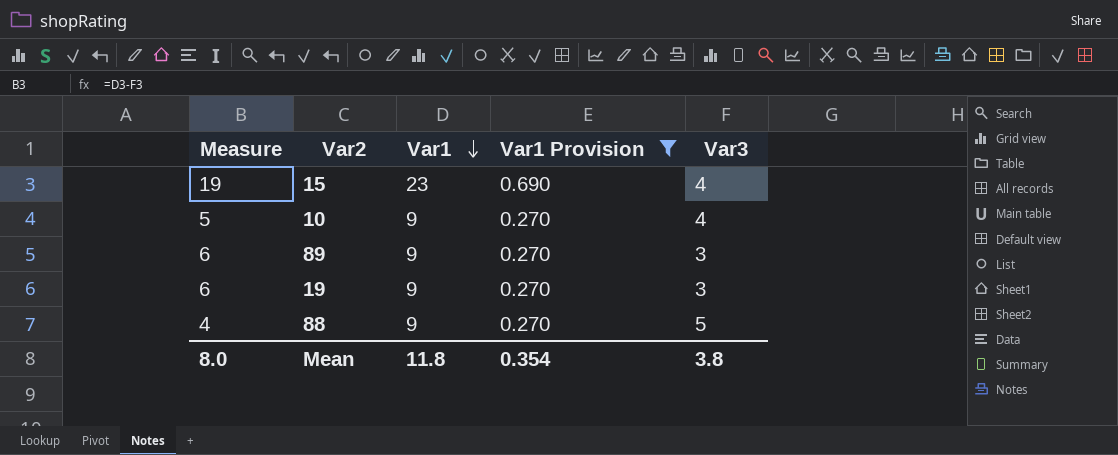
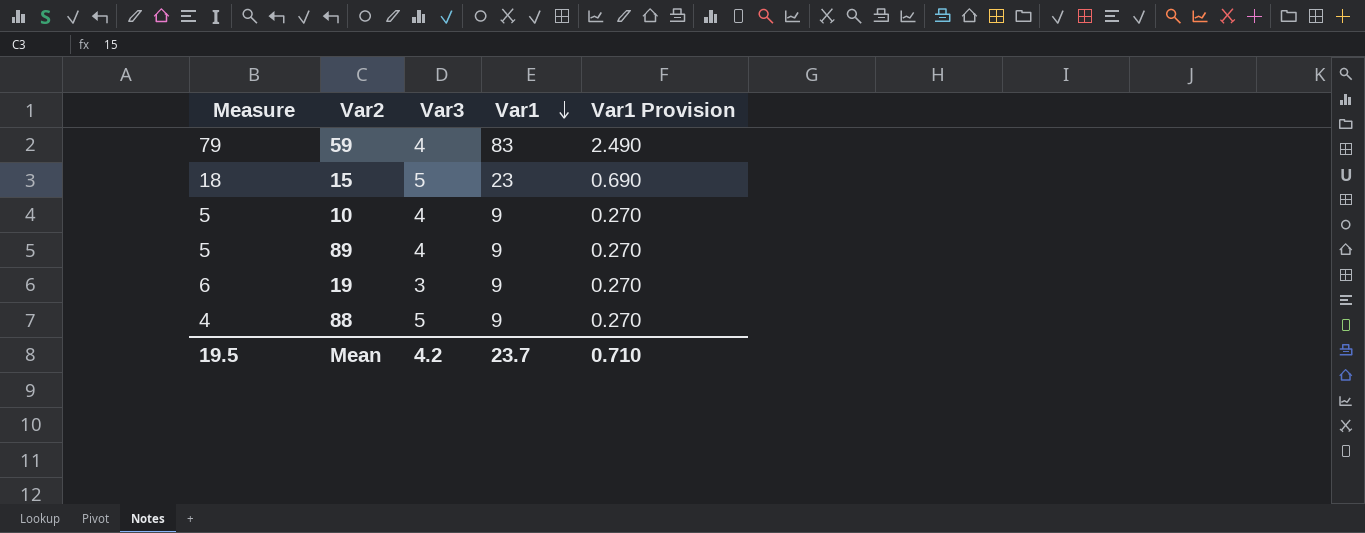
filter: Var1 Provision != 2.490 -> none
column Var3 | position: 5 -> 3
15 | Measure: 19 -> 18
15 | Var3: 4 -> 5
89 | Measure: 6 -> 5
89 | Var3: 3 -> 4
Mean | Measure: 8.0 -> 19.5
Mean | Var3: 3.8 -> 4.2
Mean | Var1: 11.8 -> 23.7
Mean | Var1 Provision: 0.354 -> 0.710

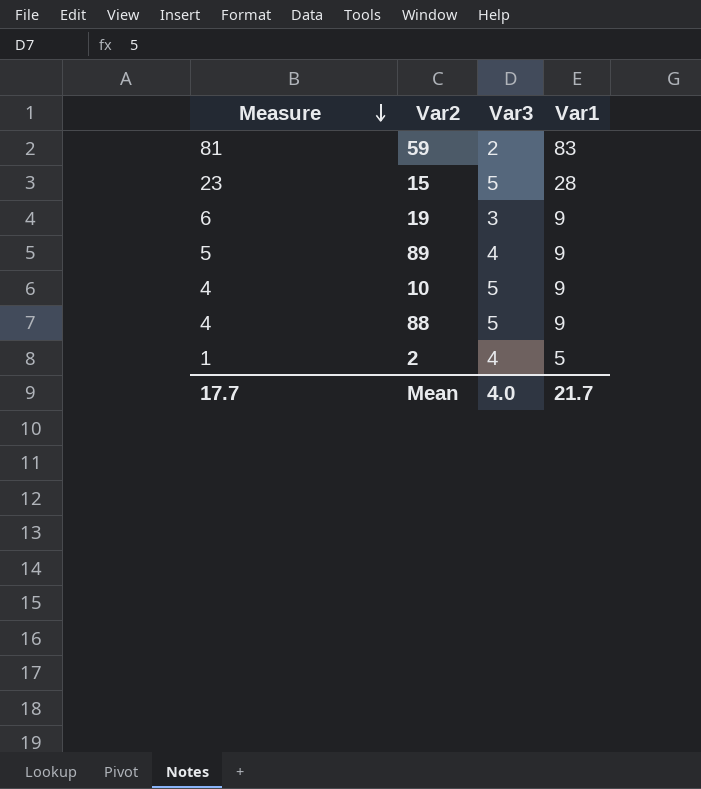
row order: Var1 descending -> Measure descending
column Var1 Provision | formula: [Var1] * 0.03 -> none
59 | Measure: 79 -> 81
59 | Var3: 4 -> 2
15 | Measure: 18 -> 23
15 | Var1: 23 -> 28
10 | Measure: 5 -> 4
10 | Var3: 4 -> 5
row 2: none -> 1 | 4 | 5
Mean | Measure: 19.5 -> 17.7
Mean | Var3: 4.2 -> 4.0
Mean | Var1: 23.7 -> 21.7

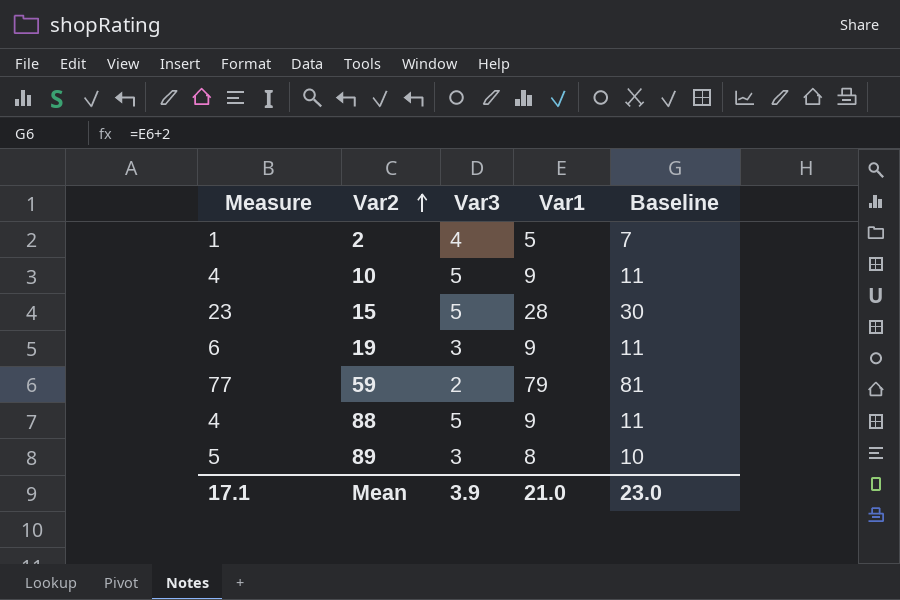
row order: Measure descending -> Var2 ascending
column Baseline | formula: none -> [Var1] + 2
59 | Measure: 81 -> 77
59 | Var1: 83 -> 79
89 | Var3: 4 -> 3
89 | Var1: 9 -> 8
Mean | Measure: 17.7 -> 17.1
Mean | Var3: 4.0 -> 3.9
Mean | Var1: 21.7 -> 21.0

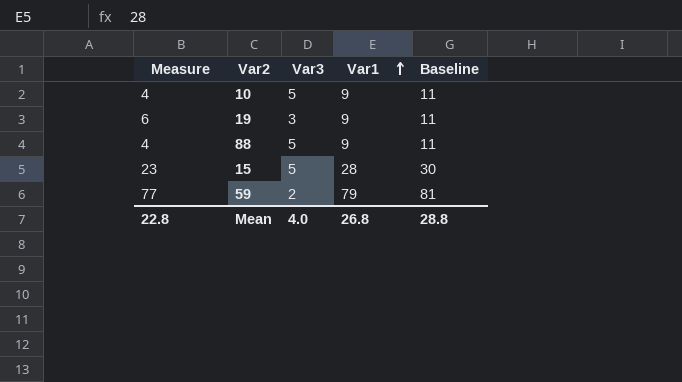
row order: Var2 ascending -> Var1 ascending
row 2: 1 | 4 | 5 | 7 -> none
row 89: 5 | 3 | 8 | 10 -> none
Mean | Measure: 17.1 -> 22.8
Mean | Var3: 3.9 -> 4.0
Mean | Var1: 21.0 -> 26.8
Mean | Baseline: 23.0 -> 28.8

